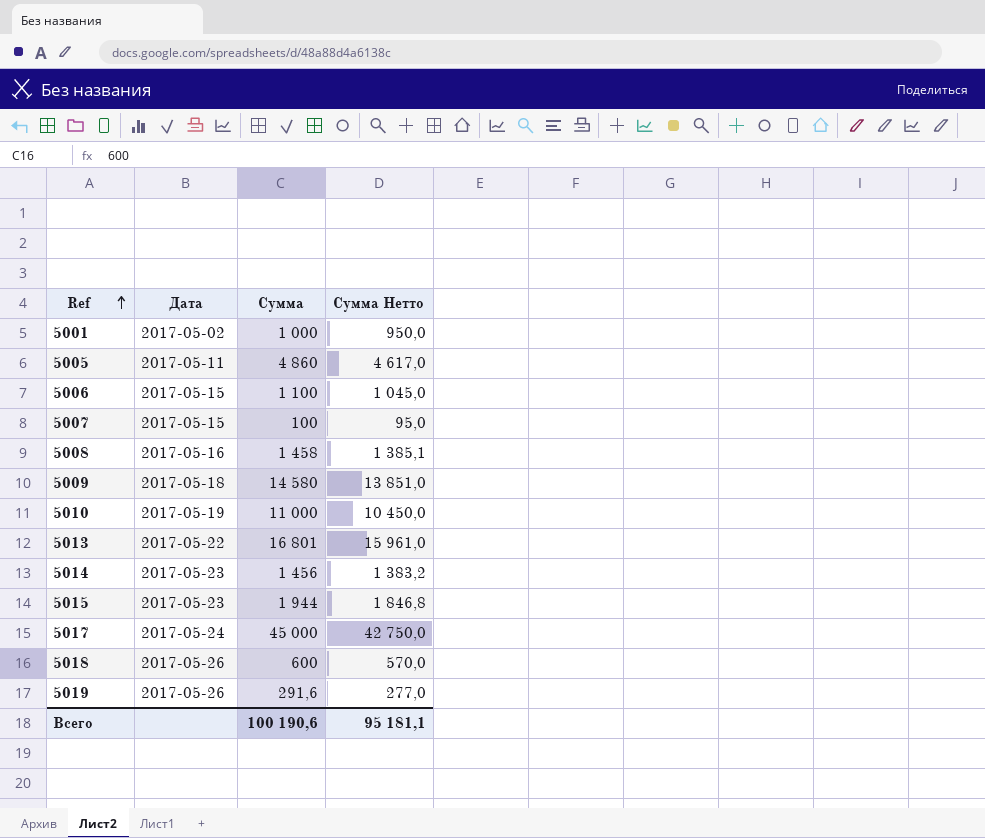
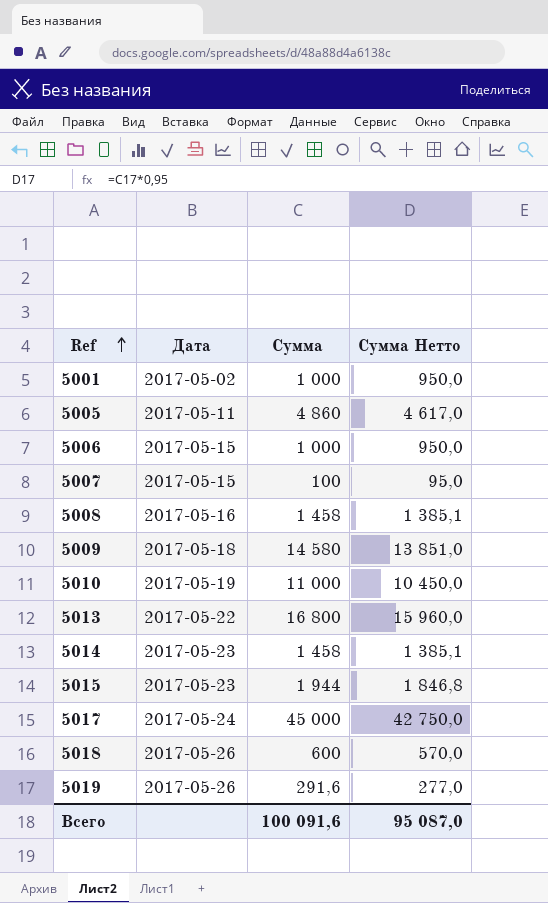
5006 | Сумма: 1 100 -> 1 000
5006 | Сумма Нетто: 1 045,0 -> 950,0
5013 | Сумма: 16 801 -> 16 800
5013 | Сумма Нетто: 15 961,0 -> 15 960,0
5014 | Сумма: 1 456 -> 1 458
5014 | Сумма Нетто: 1 383,2 -> 1 385,1
Всего | Сумма: 100 190,6 -> 100 091,6
Всего | Сумма Нетто: 95 181,1 -> 95 087,0

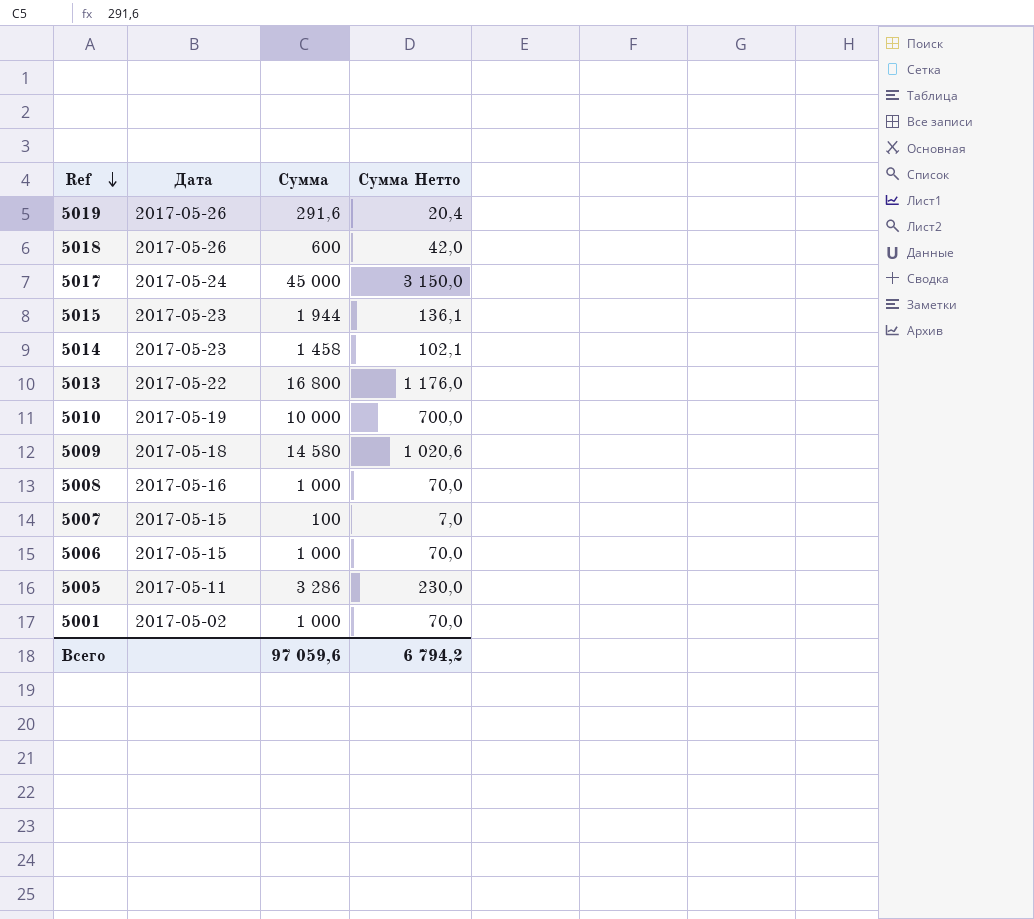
row order: Ref ascending -> Ref descending
column Сумма Нетто | formula: [Сумма] * 0,95 -> [Сумма] * 0,07
5010 | Сумма: 11 000 -> 10 000
5008 | Сумма: 1 458 -> 1 000
5005 | Сумма: 4 860 -> 3 286
Всего | Сумма: 100 091,6 -> 97 059,6
Всего | Сумма Нетто: 95 087,0 -> 6 794,2

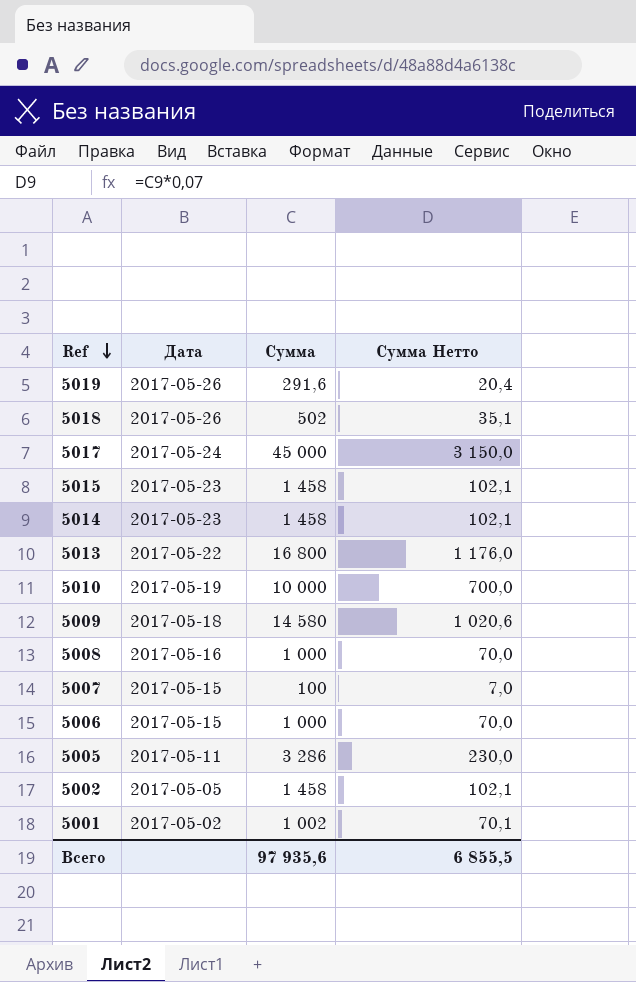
5018 | Сумма: 600 -> 502
5018 | Сумма Нетто: 42,0 -> 35,1
5015 | Сумма: 1 944 -> 1 458
5015 | Сумма Нетто: 136,1 -> 102,1
row 5002: none -> 2017-05-05 | 1 458 | 102,1
5001 | Сумма: 1 000 -> 1 002
5001 | Сумма Нетто: 70,0 -> 70,1
Всего | Сумма: 97 059,6 -> 97 935,6
Всего | Сумма Нетто: 6 794,2 -> 6 855,5

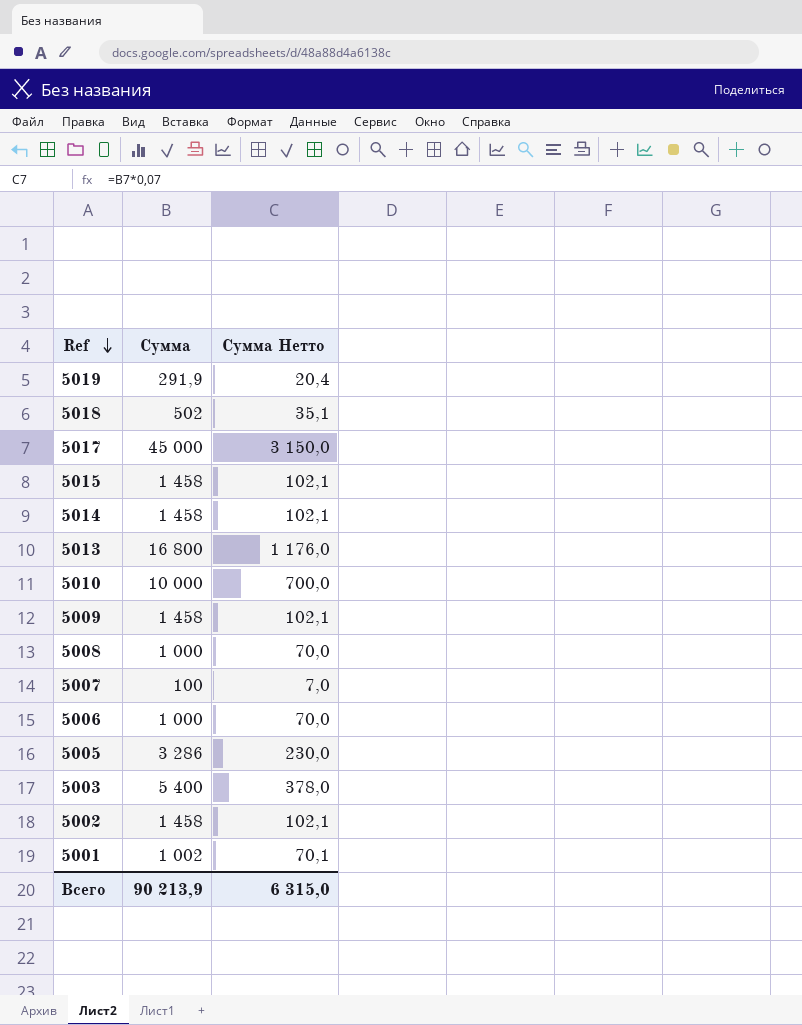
column Дата | position: 2 -> none
5019 | Сумма: 291,6 -> 291,9
5009 | Сумма: 14 580 -> 1 458
5009 | Сумма Нетто: 1 020,6 -> 102,1
row 5003: none -> 5 400 | 378,0
Всего | Сумма: 97 935,6 -> 90 213,9
Всего | Сумма Нетто: 6 855,5 -> 6 315,0

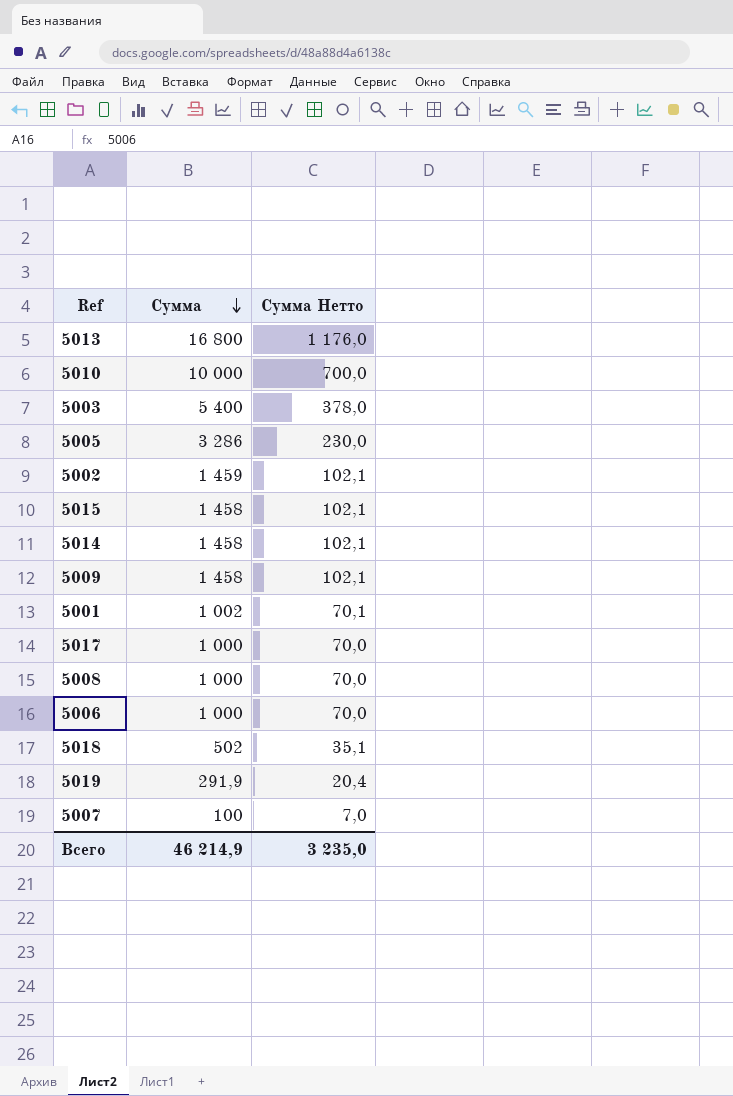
row order: Ref descending -> Сумма descending
5002 | Сумма: 1 458 -> 1 459
5017 | Сумма: 45 000 -> 1 000
5017 | Сумма Нетто: 3 150,0 -> 70,0
Всего | Сумма: 90 213,9 -> 46 214,9
Всего | Сумма Нетто: 6 315,0 -> 3 235,0

